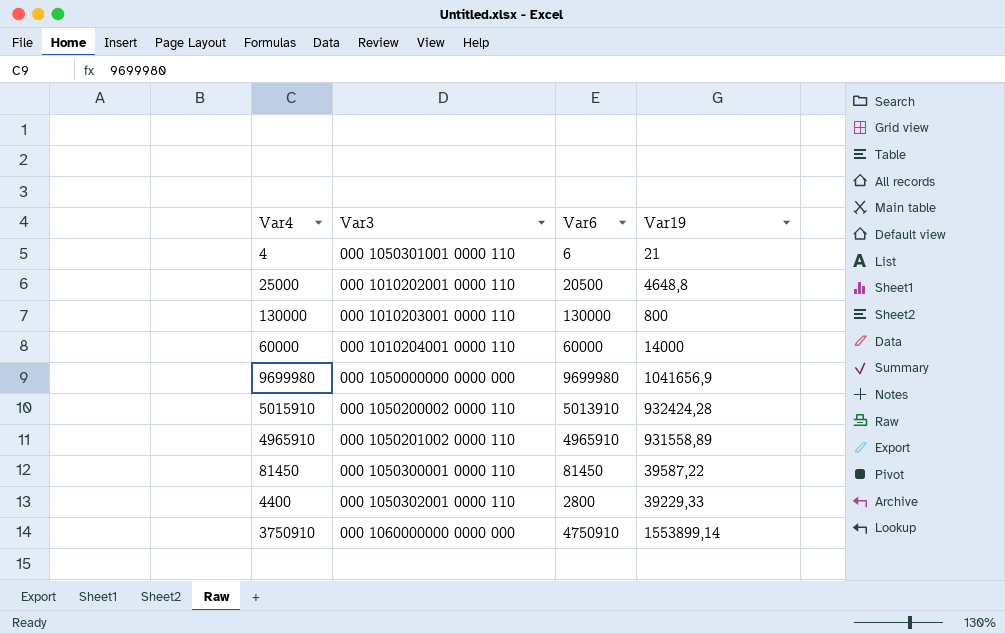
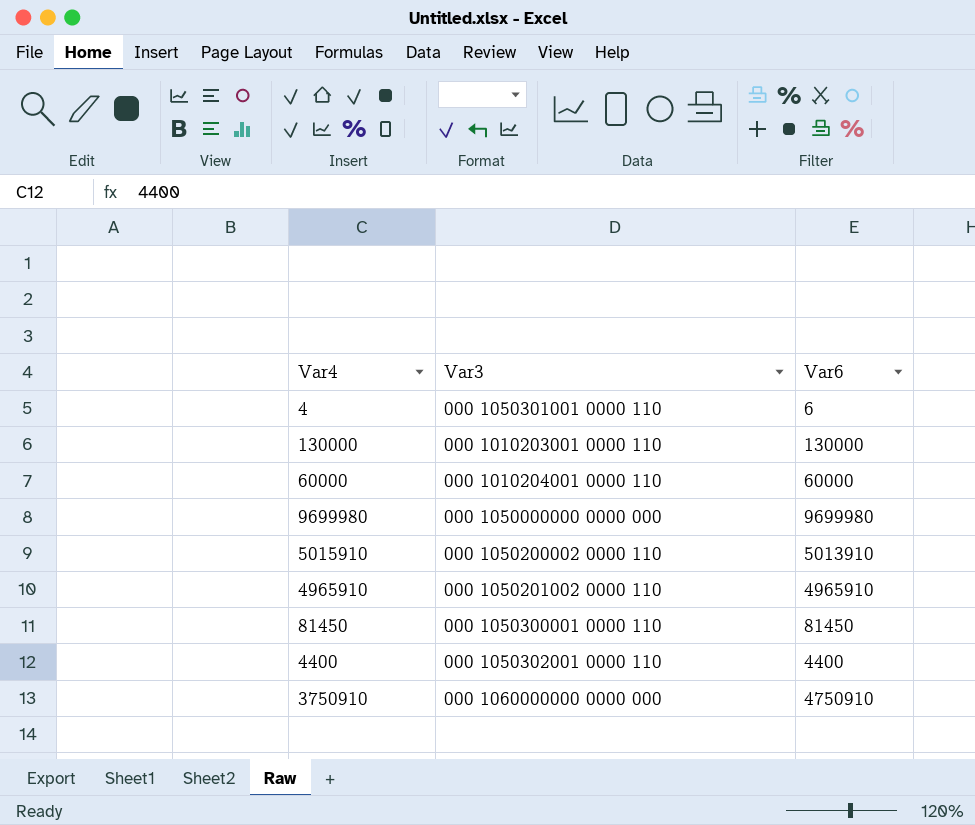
column Var19 | position: 4 -> none
row 25000: 000 1010202001 0000 110 | 20500 | 4648,8 -> none
4400 | Var6: 2800 -> 4400

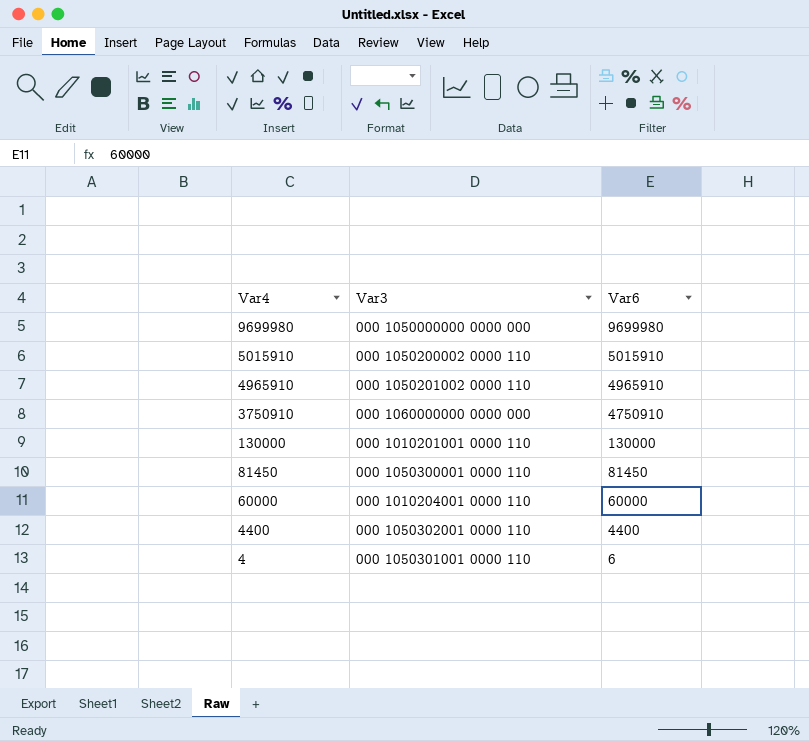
row order: none -> Var4 descending
5015910 | Var6: 5013910 -> 5015910
130000 | Var3: 000 1010203001 0000 110 -> 000 1010201001 0000 110

